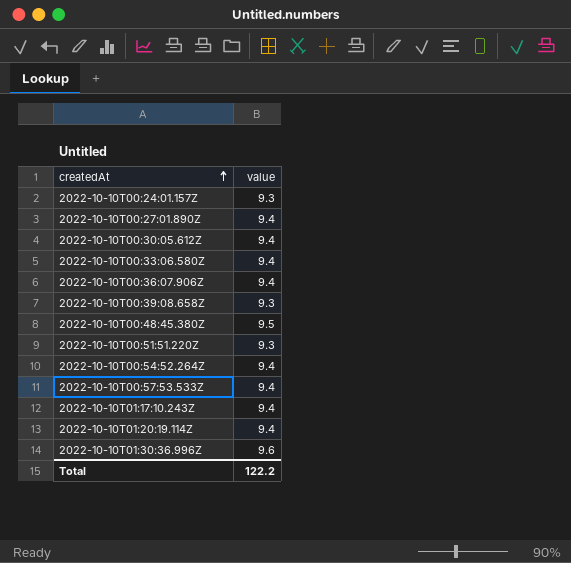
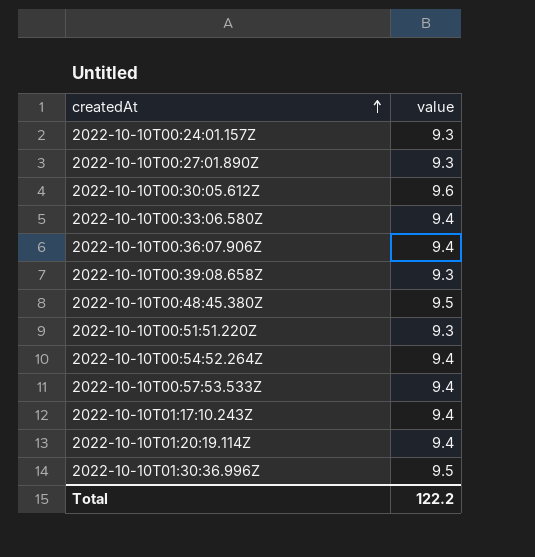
2022-10-10T00:27:01.890Z | value: 9.4 -> 9.3
2022-10-10T00:30:05.612Z | value: 9.4 -> 9.6
2022-10-10T01:30:36.996Z | value: 9.6 -> 9.5

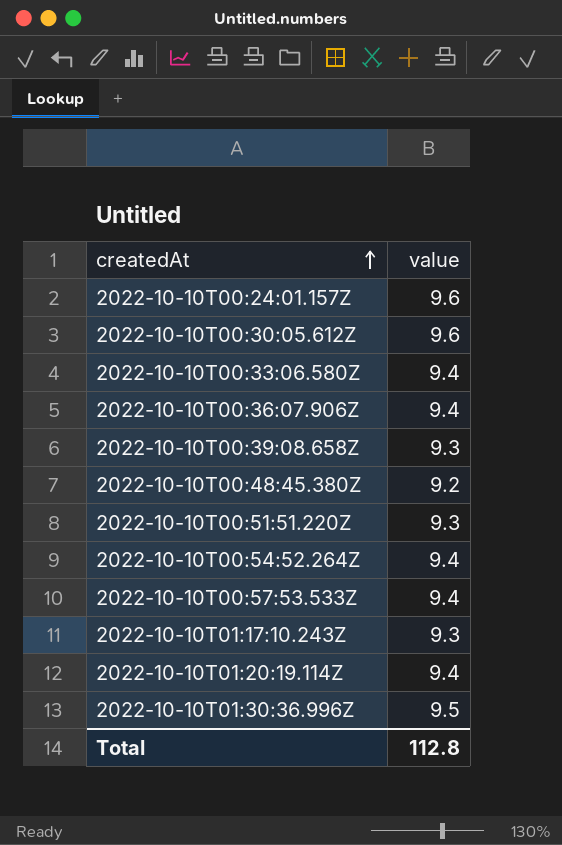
row 2022-10-10T00:27:01.890Z: 9.3 -> none
2022-10-10T00:24:01.157Z | value: 9.3 -> 9.6
2022-10-10T00:48:45.380Z | value: 9.5 -> 9.2
2022-10-10T01:17:10.243Z | value: 9.4 -> 9.3
Total | value: 122.2 -> 112.8

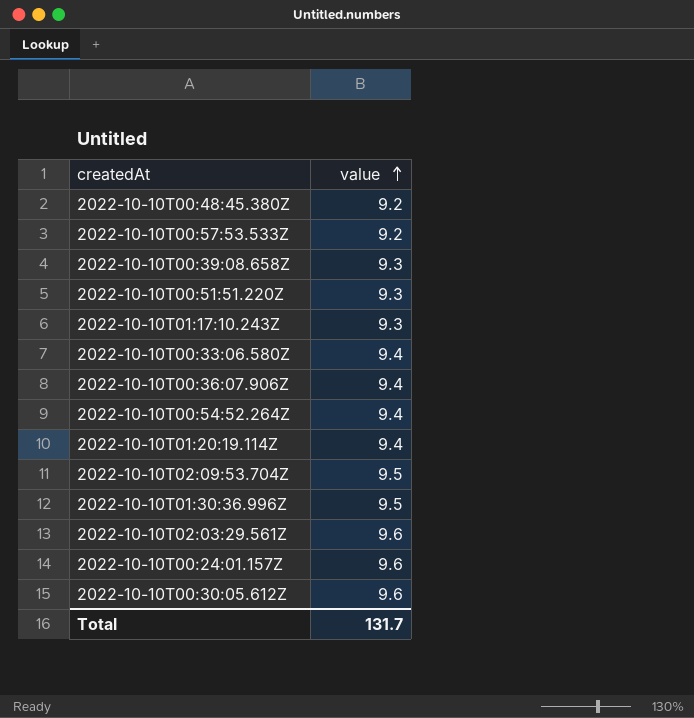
row order: createdAt ascending -> value ascending
2022-10-10T00:57:53.533Z | value: 9.4 -> 9.2
row 2022-10-10T02:09:53.704Z: none -> 9.5
row 2022-10-10T02:03:29.561Z: none -> 9.6
Total | value: 112.8 -> 131.7

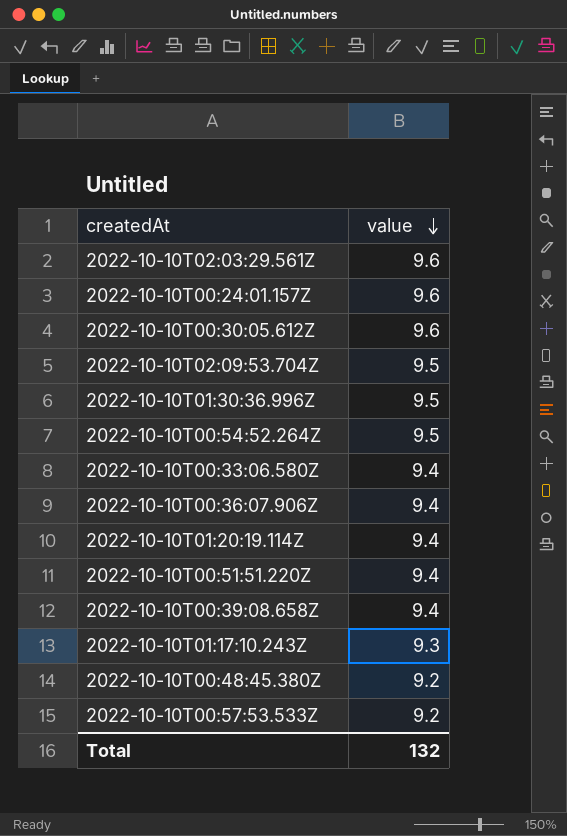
row order: value ascending -> value descending
2022-10-10T00:54:52.264Z | value: 9.4 -> 9.5
2022-10-10T00:51:51.220Z | value: 9.3 -> 9.4
2022-10-10T00:39:08.658Z | value: 9.3 -> 9.4
Total | value: 131.7 -> 132

